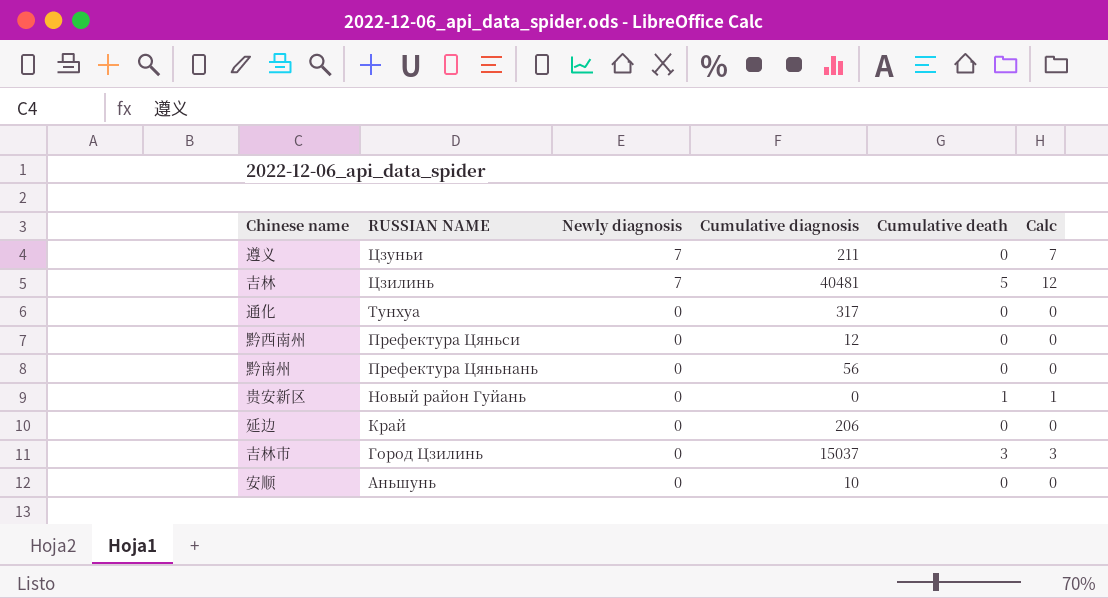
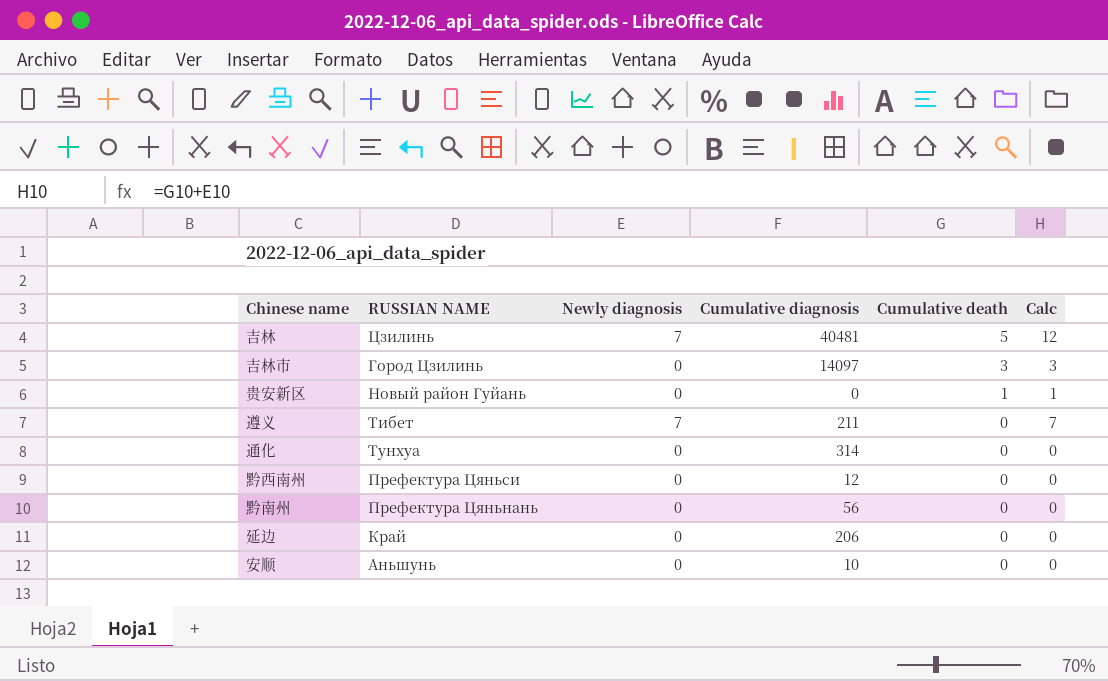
row order: RUSSIAN NAME descending -> Cumulative death descending
吉林市 | Cumulative diagnosis: 15037 -> 14097
遵义 | RUSSIAN NAME: Цзуньи -> Тибет
通化 | Cumulative diagnosis: 317 -> 314

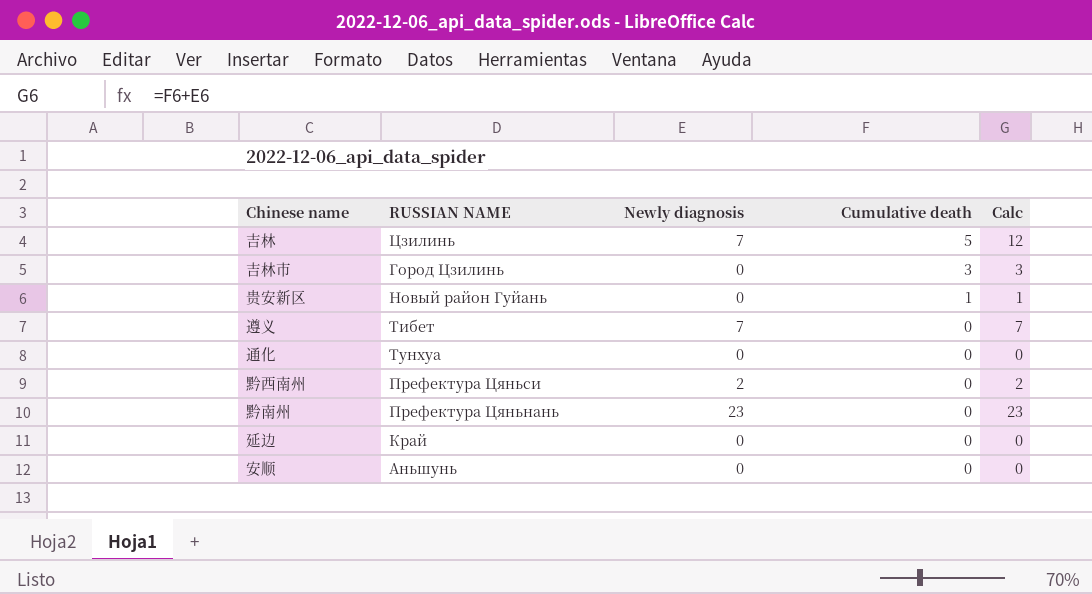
column Cumulative diagnosis | position: 4 -> none
黔西南州 | Newly diagnosis: 0 -> 2
黔西南州 | Calc: 0 -> 2
黔南州 | Newly diagnosis: 0 -> 23
黔南州 | Calc: 0 -> 23

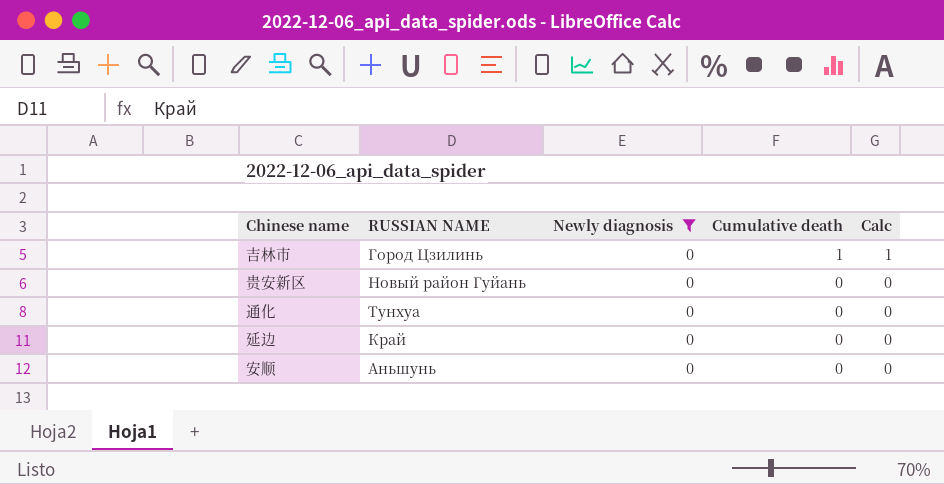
filter: none -> Newly diagnosis = 0
吉林市 | Cumulative death: 3 -> 1
吉林市 | Calc: 3 -> 1
贵安新区 | Cumulative death: 1 -> 0
贵安新区 | Calc: 1 -> 0

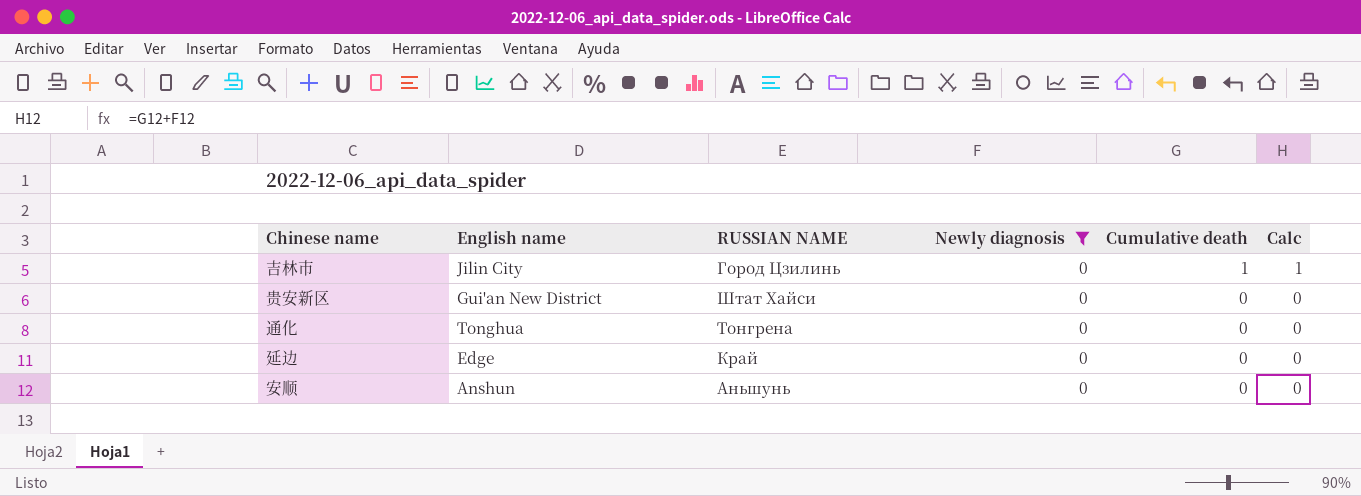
column English name | position: none -> 2
贵安新区 | RUSSIAN NAME: Новый район Гуйань -> Штат Хайси
通化 | RUSSIAN NAME: Тунхуа -> Тонгрена

